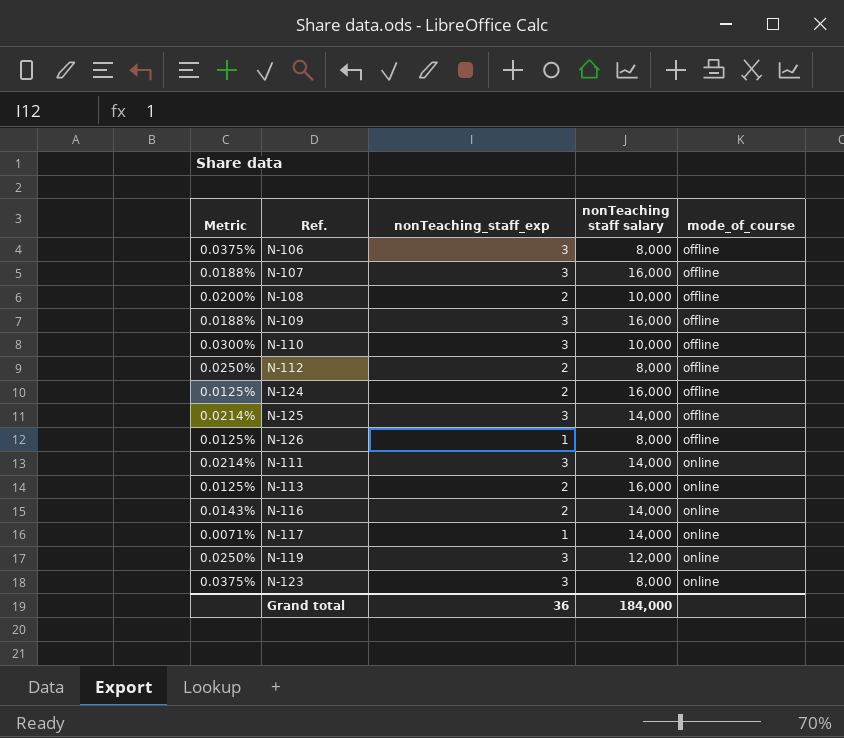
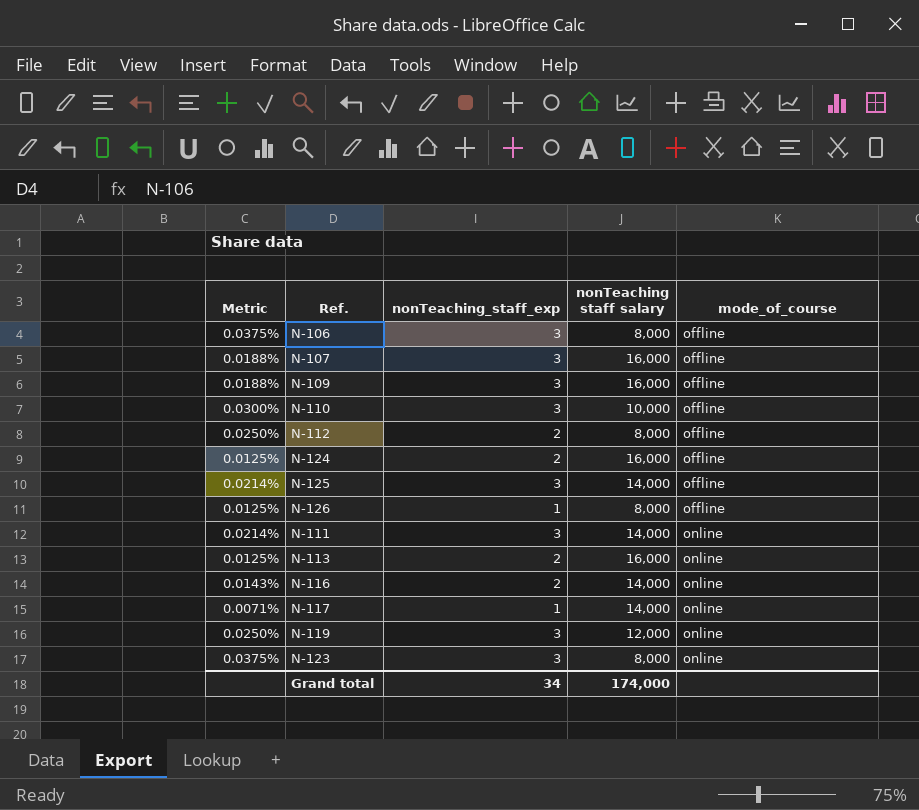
row N-108: 0.0200% | 2 | 10,000 | offline -> none
Grand total | nonTeaching_staff_exp: 36 -> 34
Grand total | nonTeaching staff salary: 184,000 -> 174,000

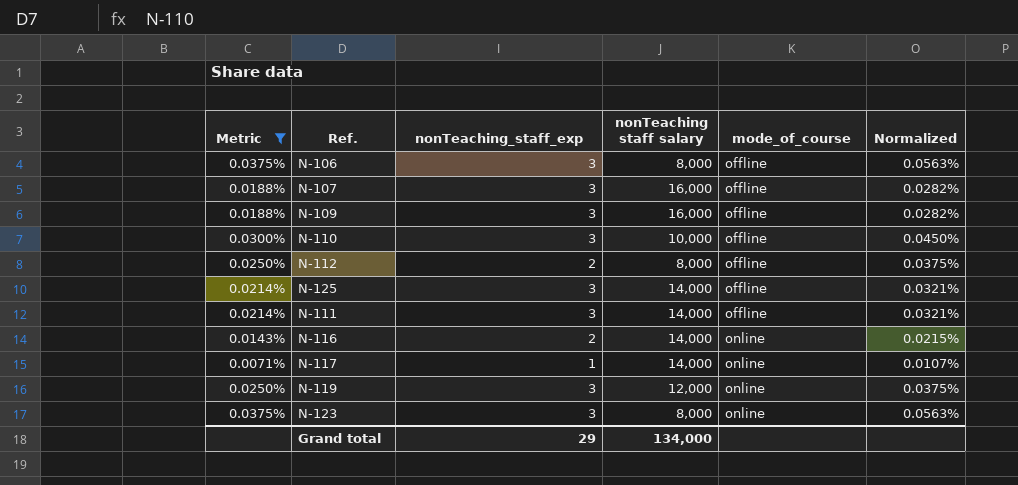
filter: none -> Metric != 0.0125%
column Normalized | formula: none -> [Metric] * 1.5
N-111 | mode_of_course: online -> offline
Grand total | nonTeaching_staff_exp: 34 -> 29
Grand total | nonTeaching staff salary: 174,000 -> 134,000

